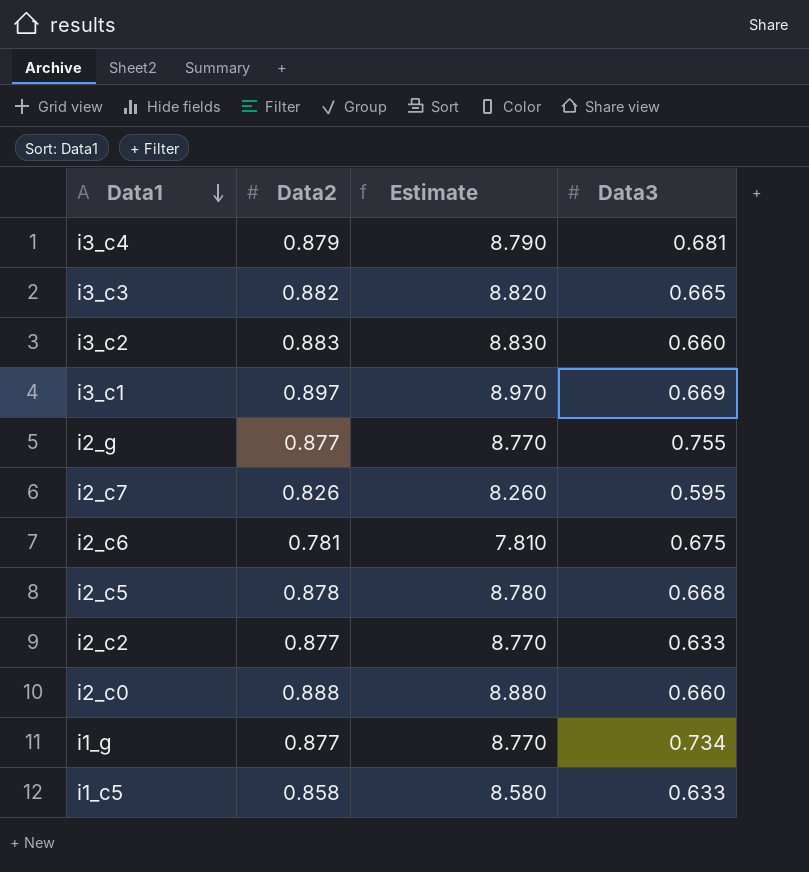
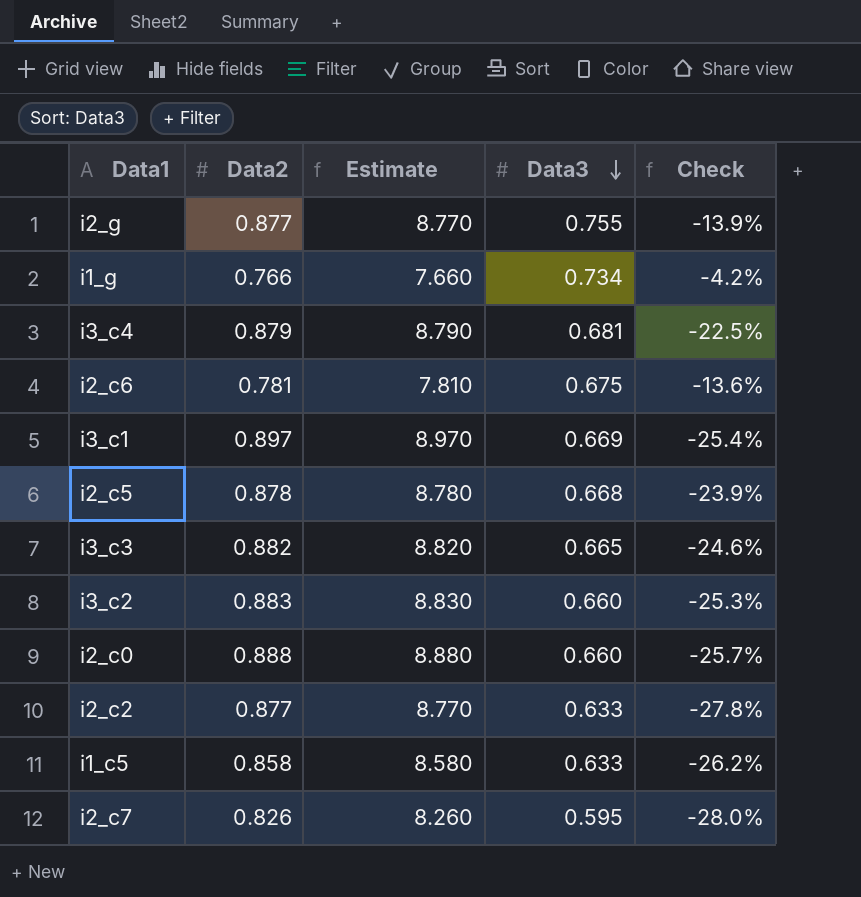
row order: Data1 descending -> Data3 descending
column Check | formula: none -> ([Data3] - [Data2]) / [Data2]
i1_g | Data2: 0.877 -> 0.766
i1_g | Estimate: 8.770 -> 7.660

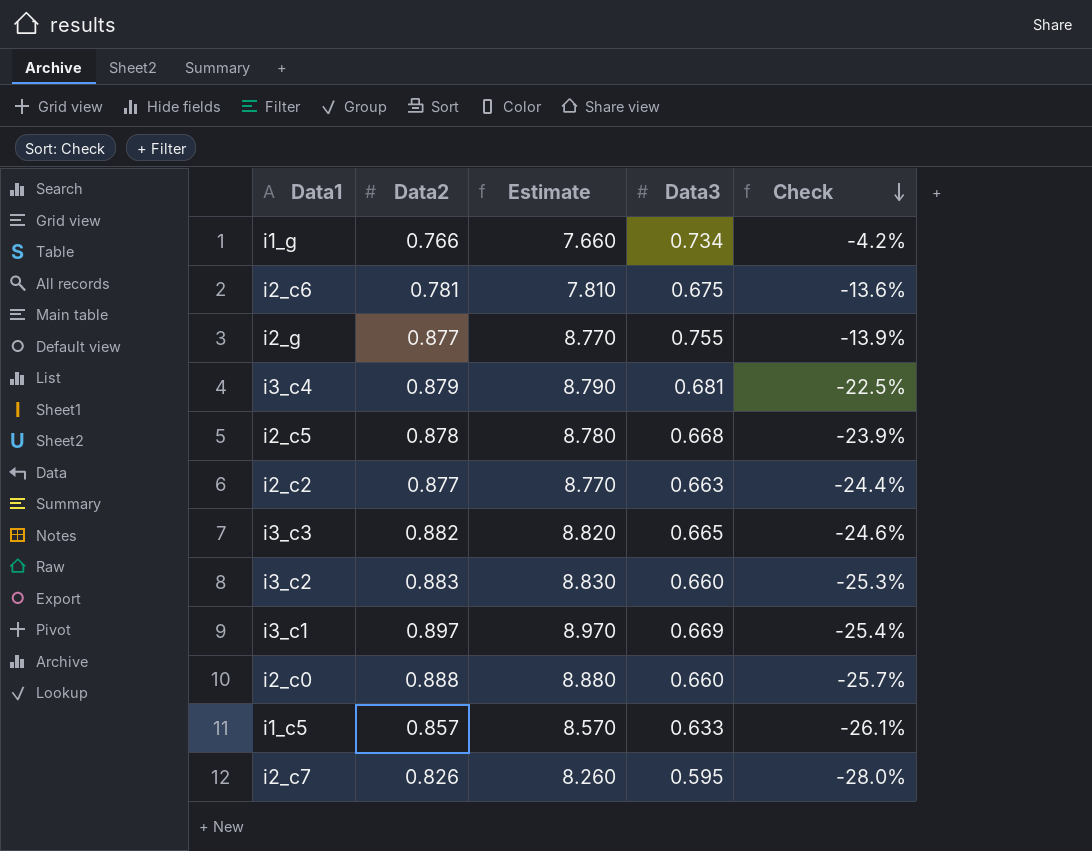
row order: Data3 descending -> Check descending
i2_c2 | Data3: 0.633 -> 0.663
i2_c2 | Check: -27.8% -> -24.4%
i1_c5 | Data2: 0.858 -> 0.857
i1_c5 | Estimate: 8.580 -> 8.570
i1_c5 | Check: -26.2% -> -26.1%

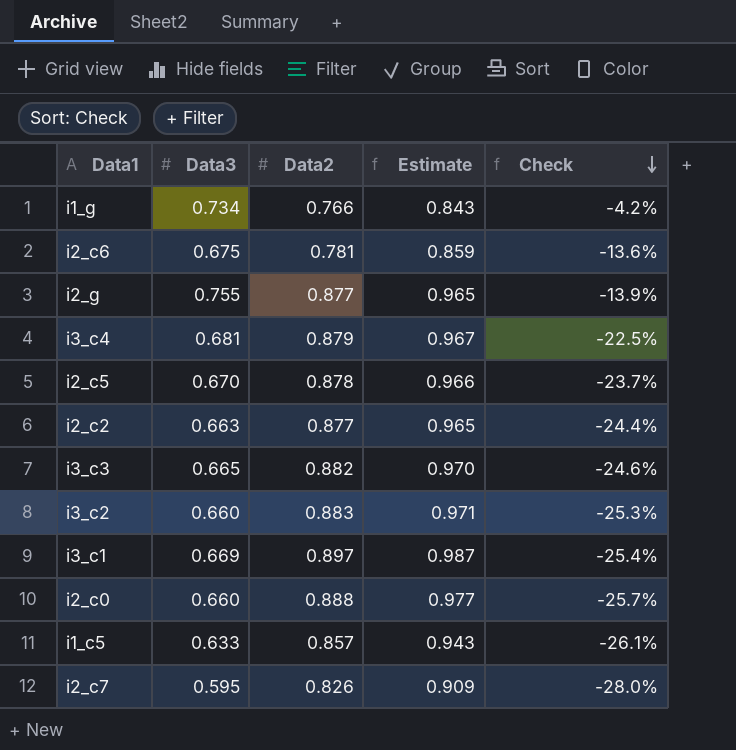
column Data3 | position: 4 -> 2
column Estimate | formula: [Data2] * 10 -> [Data2] * 1.1
i2_c5 | Data3: 0.668 -> 0.670
i2_c5 | Check: -23.9% -> -23.7%

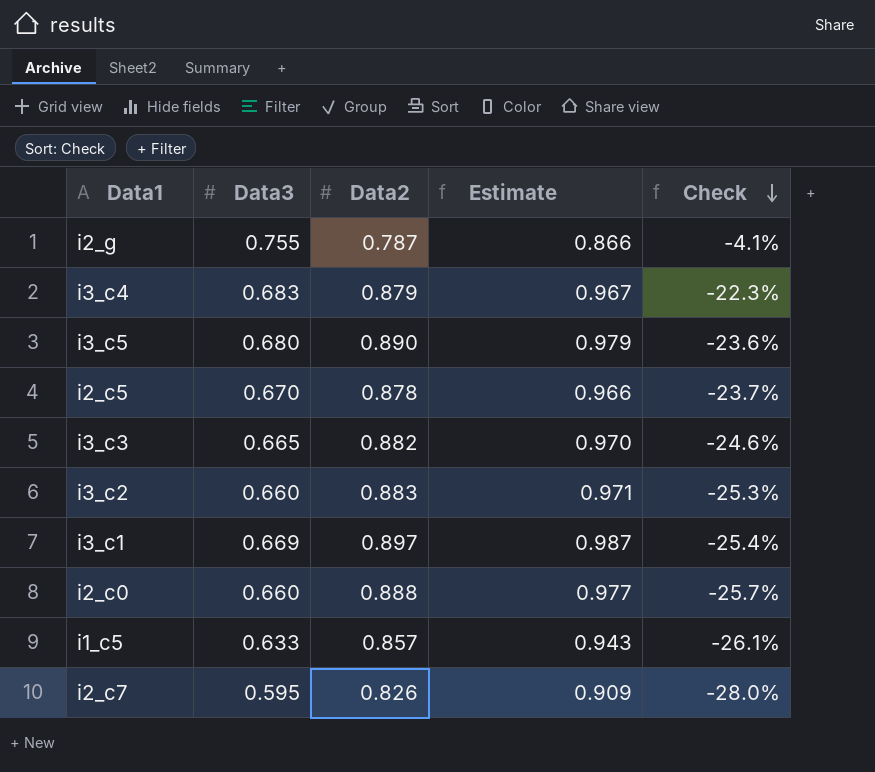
row i1_g: 0.734 | 0.766 | 0.843 | -4.2% -> none
row i2_c6: 0.675 | 0.781 | 0.859 | -13.6% -> none
row i2_c2: 0.663 | 0.877 | 0.965 | -24.4% -> none
i2_g | Data2: 0.877 -> 0.787
i2_g | Estimate: 0.965 -> 0.866
i2_g | Check: -13.9% -> -4.1%
i3_c4 | Data3: 0.681 -> 0.683
i3_c4 | Check: -22.5% -> -22.3%
row i3_c5: none -> 0.680 | 0.890 | 0.979 | -23.6%

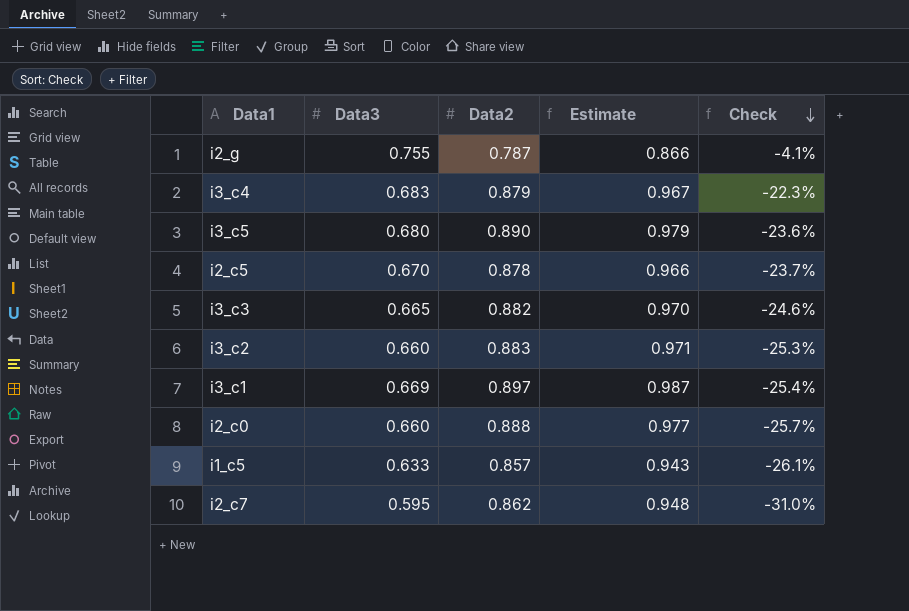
i2_c7 | Data2: 0.826 -> 0.862
i2_c7 | Estimate: 0.909 -> 0.948
i2_c7 | Check: -28.0% -> -31.0%

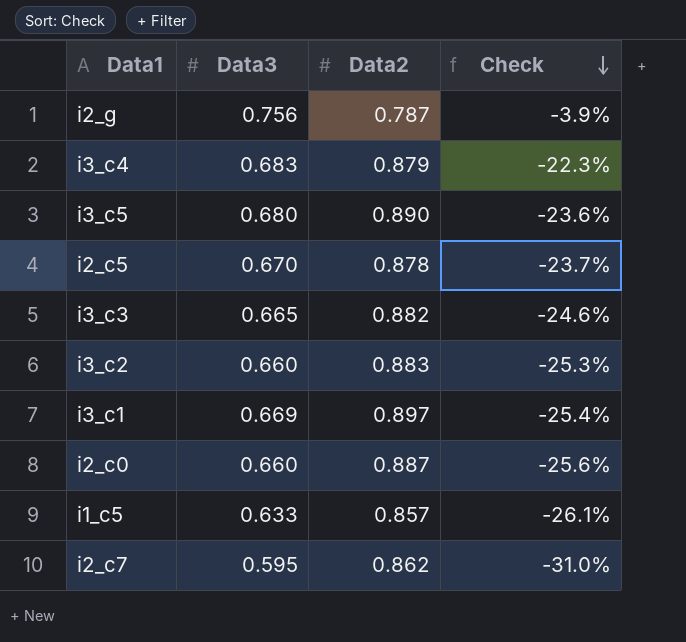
column Estimate | formula: [Data2] * 1.1 -> none
i2_g | Data3: 0.755 -> 0.756
i2_g | Check: -4.1% -> -3.9%
i2_c0 | Data2: 0.888 -> 0.887
i2_c0 | Check: -25.7% -> -25.6%

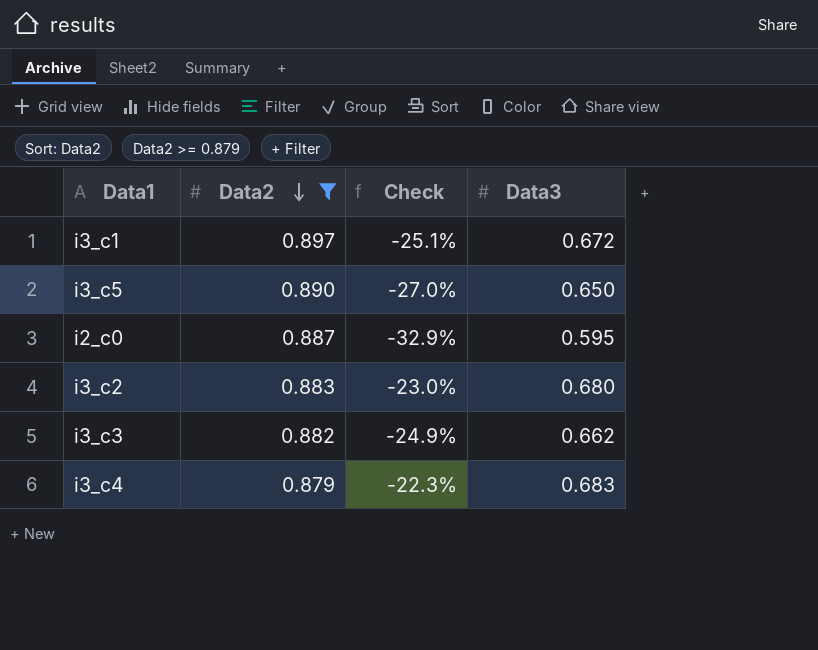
filter: none -> Data2 >= 0.879
row order: Check descending -> Data2 descending
column Data3 | position: 2 -> 4
i3_c1 | Check: -25.4% -> -25.1%
i3_c1 | Data3: 0.669 -> 0.672
i3_c5 | Check: -23.6% -> -27.0%
i3_c5 | Data3: 0.680 -> 0.650
i2_c0 | Check: -25.6% -> -32.9%
i2_c0 | Data3: 0.660 -> 0.595
i3_c2 | Check: -25.3% -> -23.0%
i3_c2 | Data3: 0.660 -> 0.680
i3_c3 | Check: -24.6% -> -24.9%
i3_c3 | Data3: 0.665 -> 0.662

